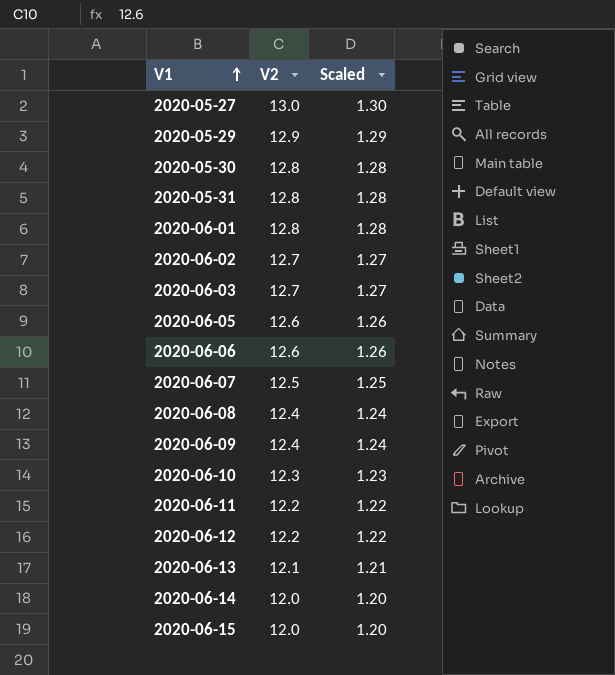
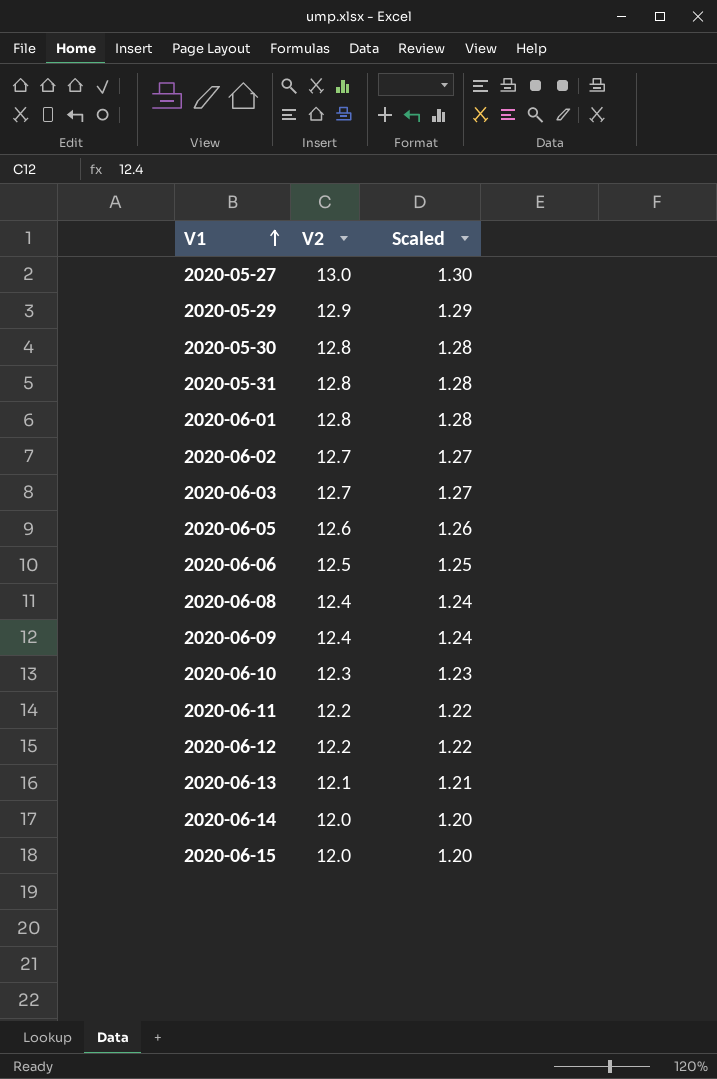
row 2020-06-07: 12.5 | 1.25 -> none
2020-06-06 | V2: 12.6 -> 12.5
2020-06-06 | Scaled: 1.26 -> 1.25

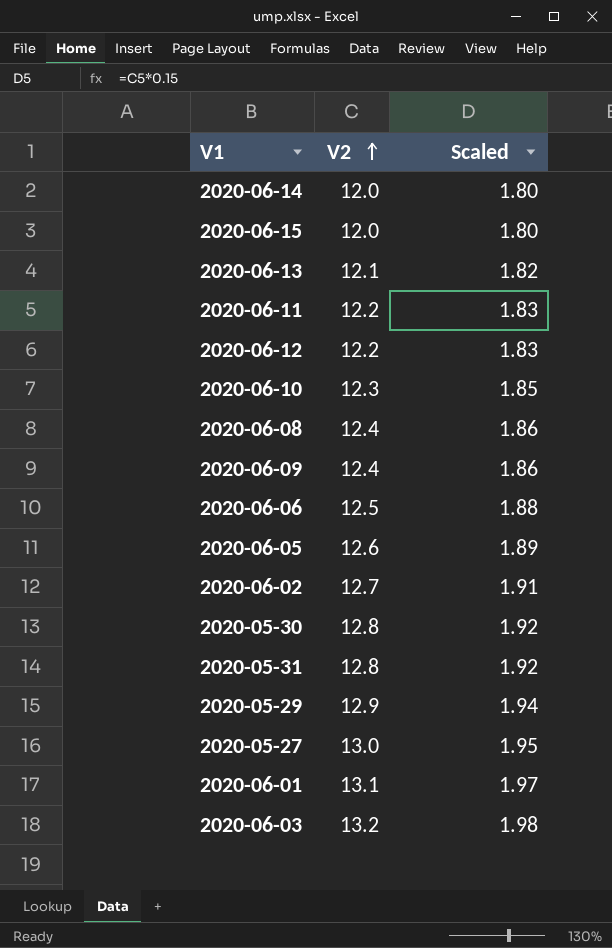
row order: V1 ascending -> V2 ascending
column Scaled | formula: [V2] * 0.1 -> [V2] * 0.15
2020-06-01 | V2: 12.8 -> 13.1
2020-06-03 | V2: 12.7 -> 13.2

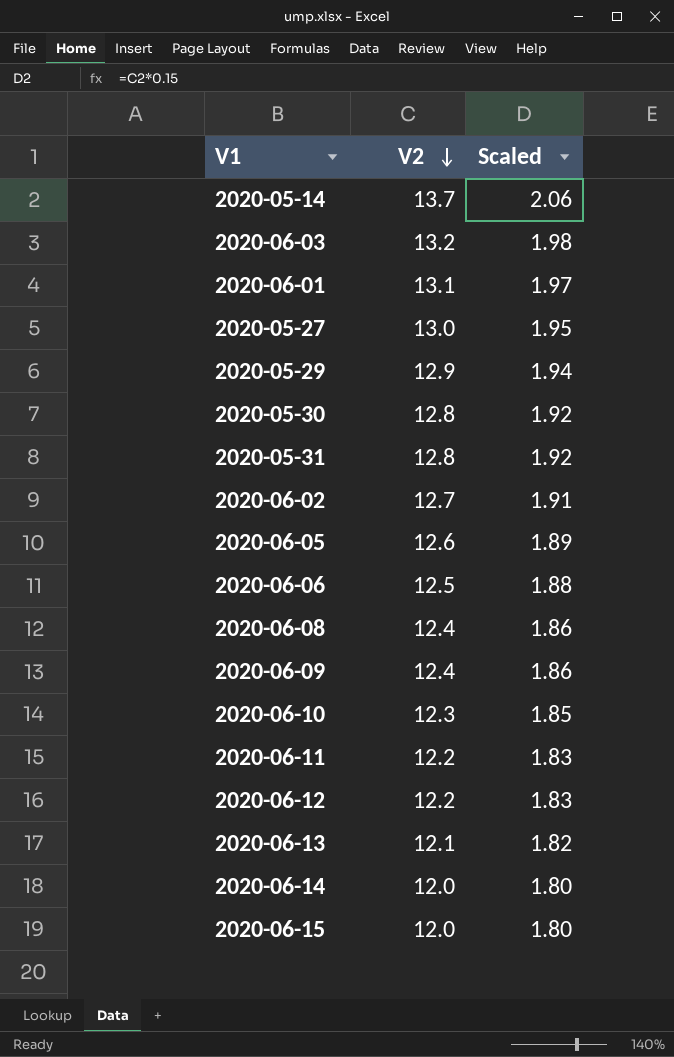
row order: V2 ascending -> V2 descending
row 2020-05-14: none -> 13.7 | 2.06

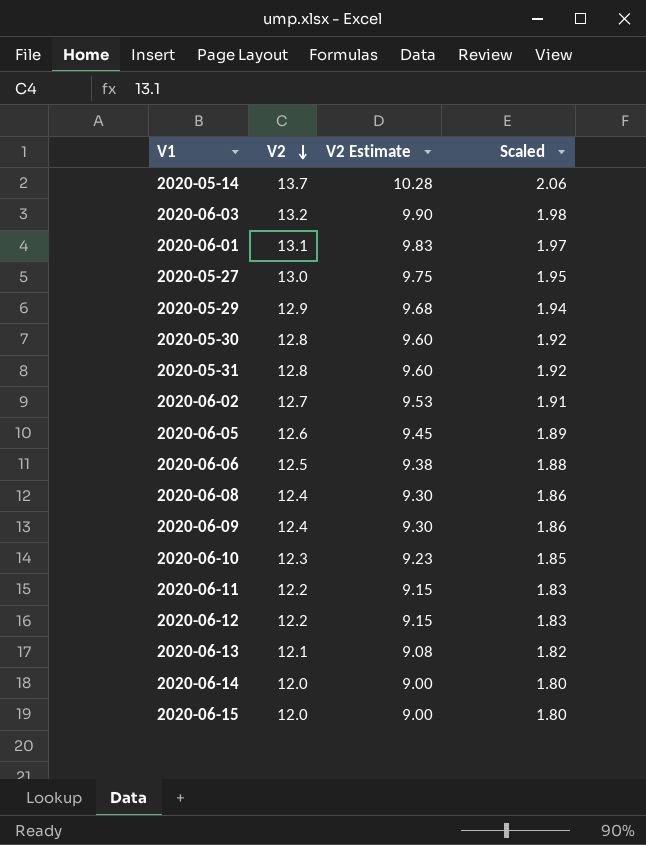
column V2 Estimate | formula: none -> [V2] * 0.75

